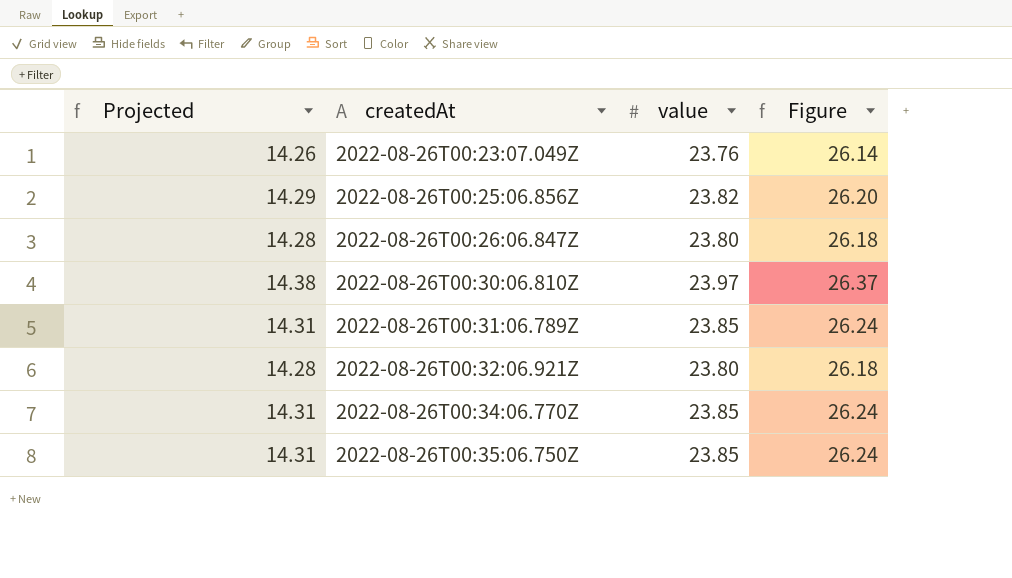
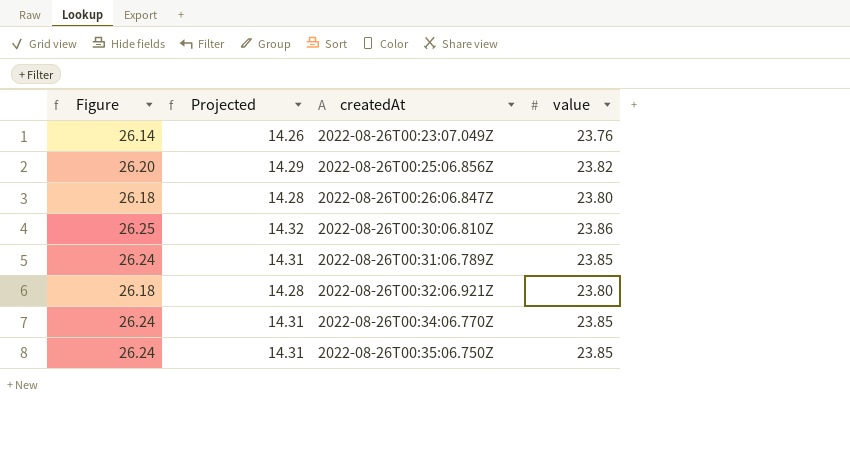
column Figure | position: 4 -> 1
2022-08-26T00:30:06.810Z | Figure: 26.37 -> 26.25
2022-08-26T00:30:06.810Z | Projected: 14.38 -> 14.32
2022-08-26T00:30:06.810Z | value: 23.97 -> 23.86

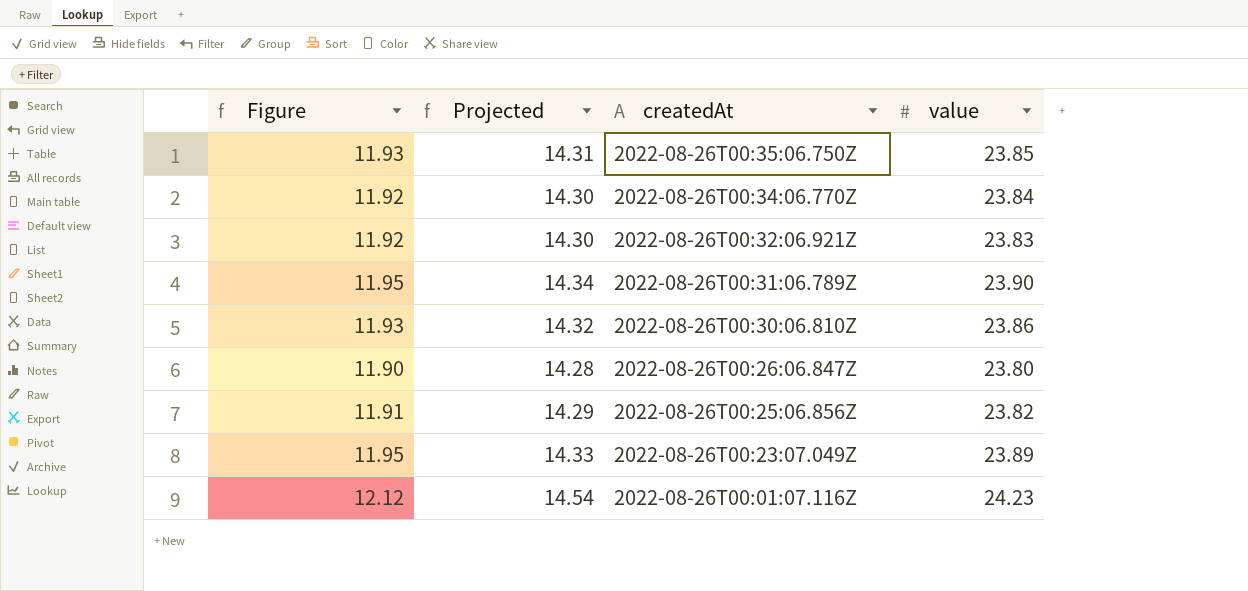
row order: createdAt ascending -> createdAt descending
column Figure | formula: [value] * 1.1 -> [value] * 0.5
2022-08-26T00:34:06.770Z | Projected: 14.31 -> 14.30
2022-08-26T00:34:06.770Z | value: 23.85 -> 23.84
2022-08-26T00:32:06.921Z | Projected: 14.28 -> 14.30
2022-08-26T00:32:06.921Z | value: 23.80 -> 23.83
2022-08-26T00:31:06.789Z | Projected: 14.31 -> 14.34
2022-08-26T00:31:06.789Z | value: 23.85 -> 23.90
2022-08-26T00:23:07.049Z | Projected: 14.26 -> 14.33
2022-08-26T00:23:07.049Z | value: 23.76 -> 23.89
row 2022-08-26T00:01:07.116Z: none -> 12.12 | 14.54 | 24.23

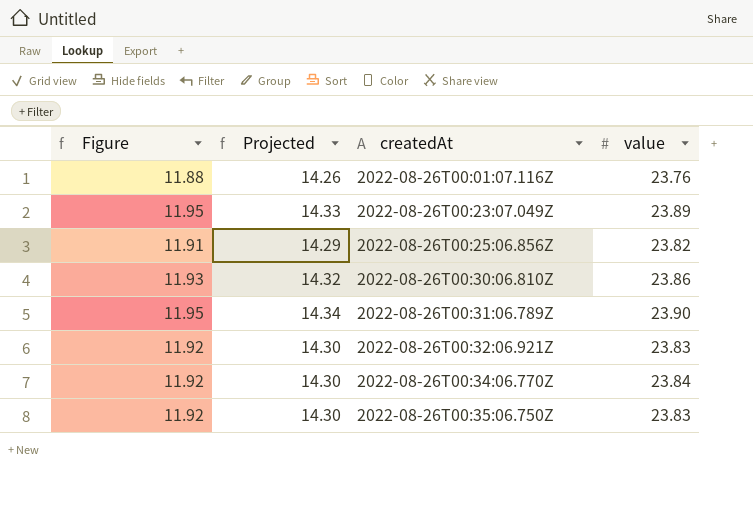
row order: createdAt descending -> createdAt ascending
row 2022-08-26T00:26:06.847Z: 11.90 | 14.28 | 23.80 -> none
2022-08-26T00:01:07.116Z | Figure: 12.12 -> 11.88
2022-08-26T00:01:07.116Z | Projected: 14.54 -> 14.26
2022-08-26T00:01:07.116Z | value: 24.23 -> 23.76
2022-08-26T00:35:06.750Z | Figure: 11.93 -> 11.92
2022-08-26T00:35:06.750Z | Projected: 14.31 -> 14.30
2022-08-26T00:35:06.750Z | value: 23.85 -> 23.83

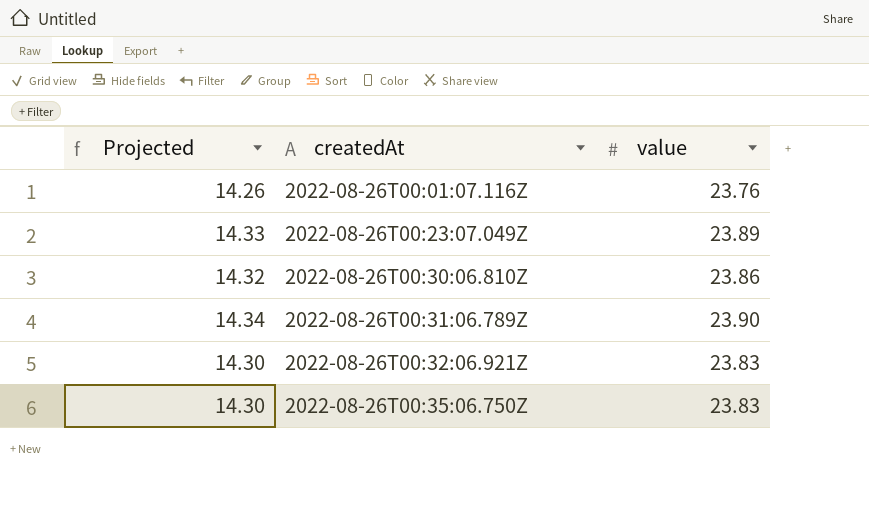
column Figure | formula: [value] * 0.5 -> none
row 2022-08-26T00:25:06.856Z: 11.91 | 14.29 | 23.82 -> none
row 2022-08-26T00:34:06.770Z: 11.92 | 14.30 | 23.84 -> none

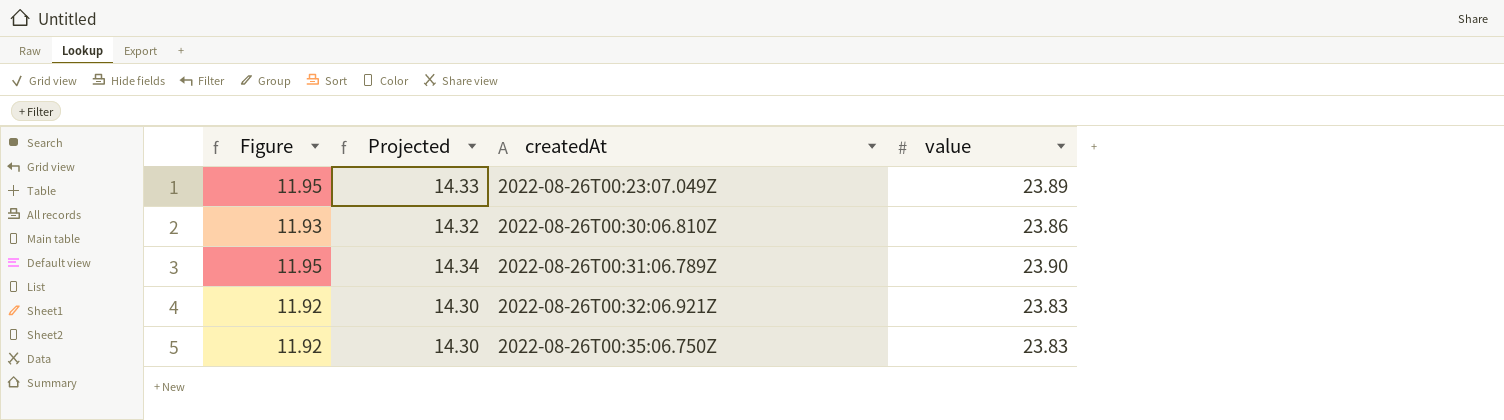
column Figure | formula: none -> [value] * 0.5
row 2022-08-26T00:01:07.116Z: 14.26 | 23.76 -> none

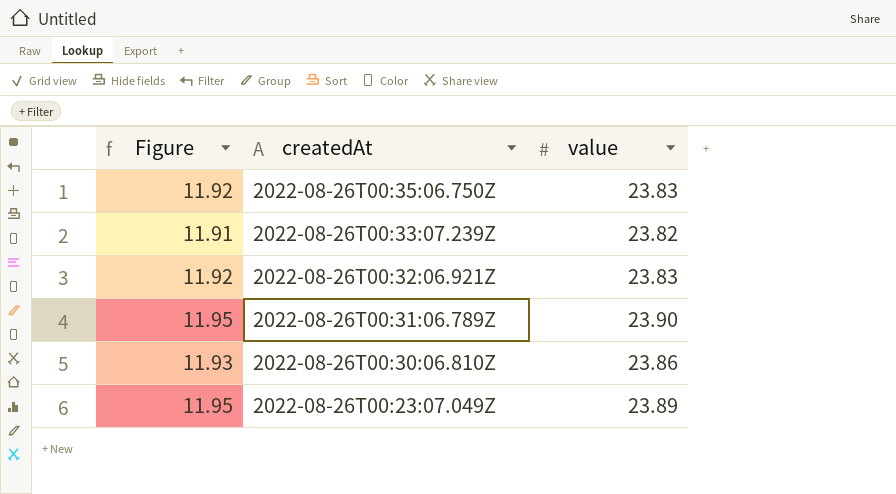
row order: createdAt ascending -> createdAt descending
column Projected | formula: [value] * 0.6 -> none
row 2022-08-26T00:33:07.239Z: none -> 11.91 | 23.82

